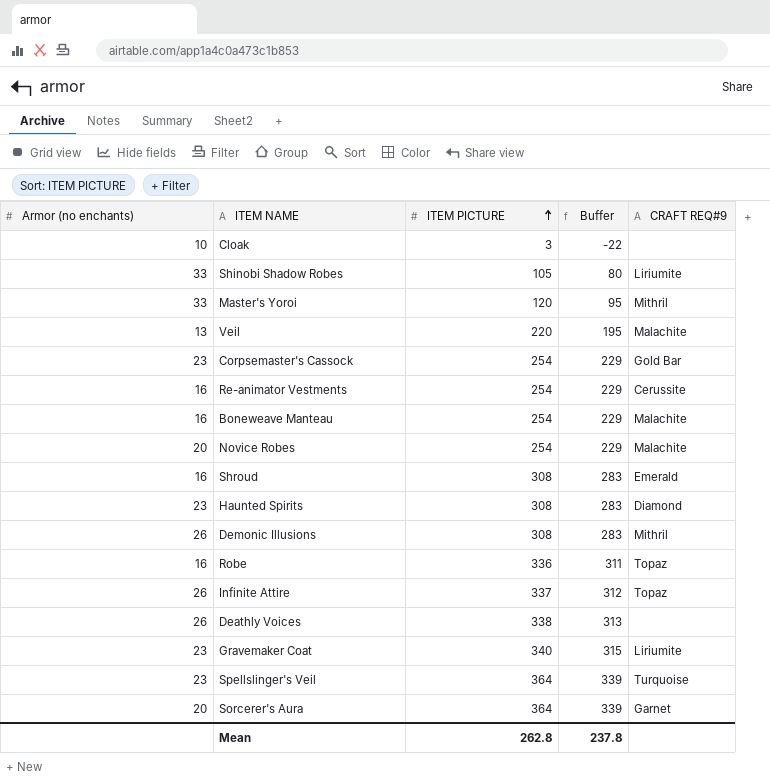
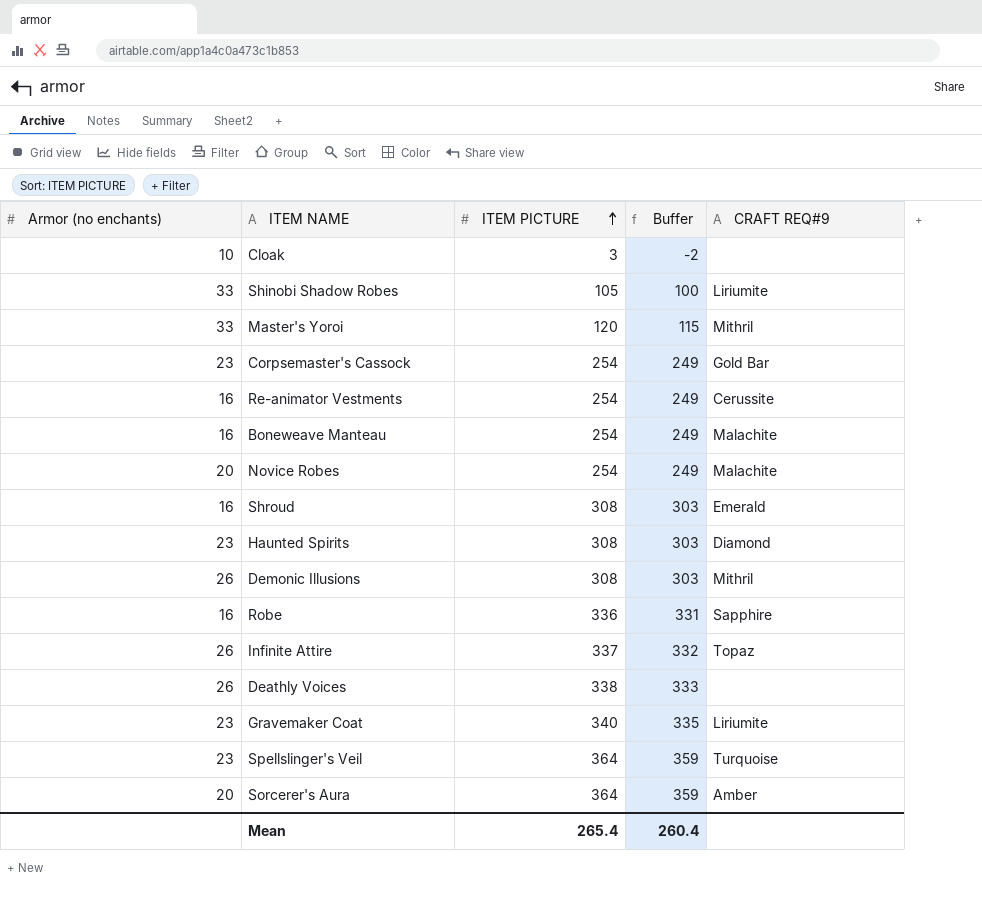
column Buffer | formula: [ITEM PICTURE] - 25 -> [ITEM PICTURE] - 5
row Veil: 13 | 220 | 195 | Malachite -> none
Robe | CRAFT REQ#9: Topaz -> Sapphire
Sorcerer's Aura | CRAFT REQ#9: Garnet -> Amber
Mean | ITEM PICTURE: 262.8 -> 265.4
Mean | Buffer: 237.8 -> 260.4

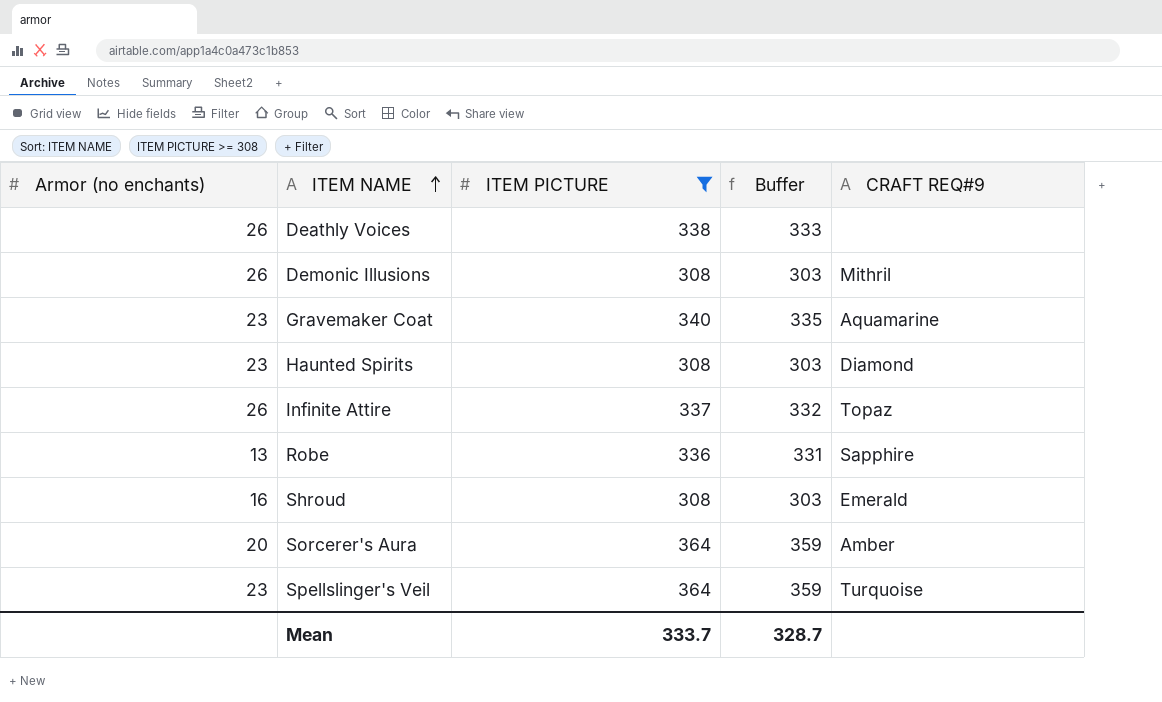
filter: none -> ITEM PICTURE >= 308
row order: ITEM PICTURE ascending -> ITEM NAME ascending
Gravemaker Coat | CRAFT REQ#9: Liriumite -> Aquamarine
Robe | Armor (no enchants): 16 -> 13
Mean | ITEM PICTURE: 265.4 -> 333.7
Mean | Buffer: 260.4 -> 328.7

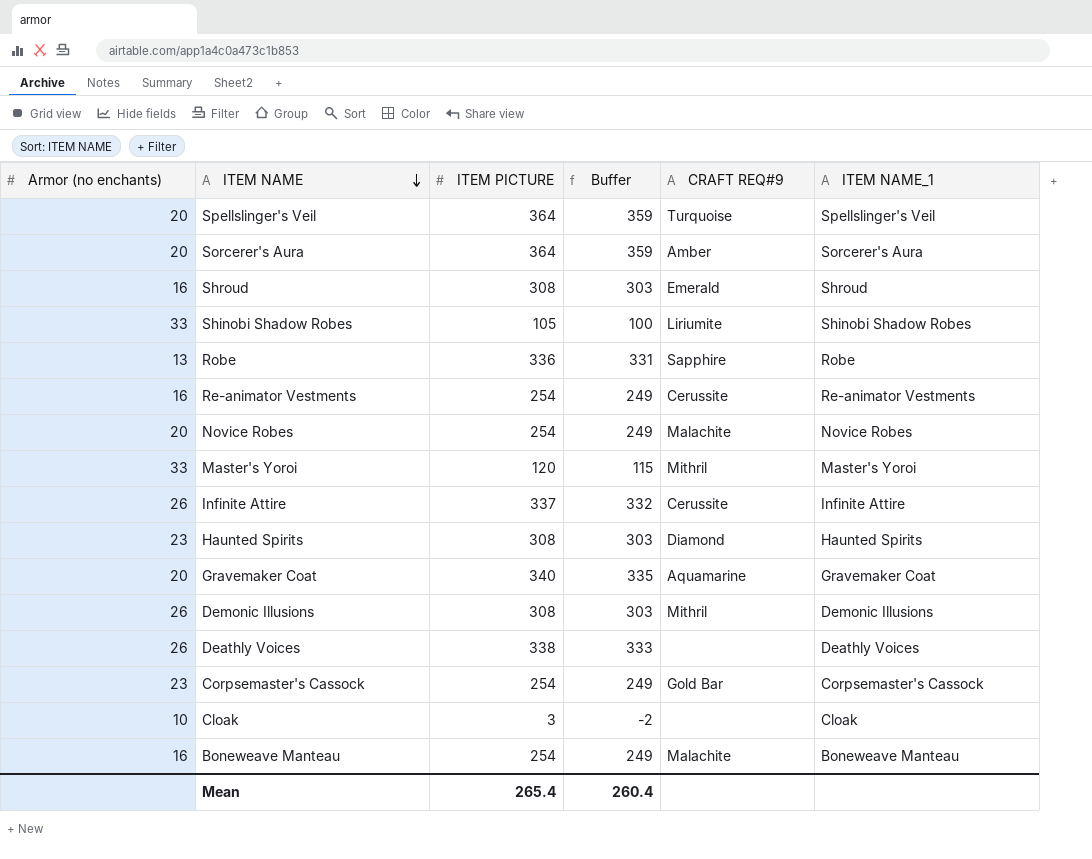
filter: ITEM PICTURE >= 308 -> none
row order: ITEM NAME ascending -> ITEM NAME descending
column ITEM NAME_1 | position: none -> 6
Spellslinger's Veil | Armor (no enchants): 23 -> 20
Infinite Attire | CRAFT REQ#9: Topaz -> Cerussite
Gravemaker Coat | Armor (no enchants): 23 -> 20
Mean | ITEM PICTURE: 333.7 -> 265.4
Mean | Buffer: 328.7 -> 260.4

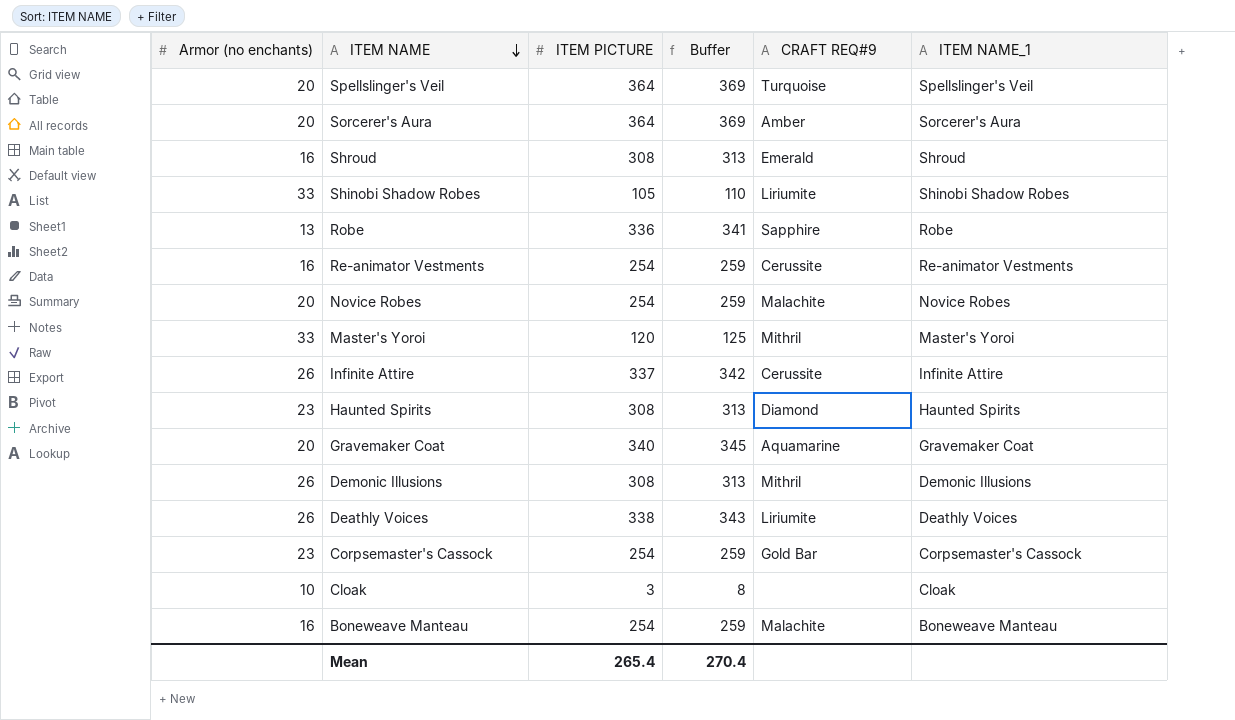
column Buffer | formula: [ITEM PICTURE] - 5 -> [ITEM PICTURE] + 5
Deathly Voices | CRAFT REQ#9: none -> Liriumite
Mean | Buffer: 260.4 -> 270.4

